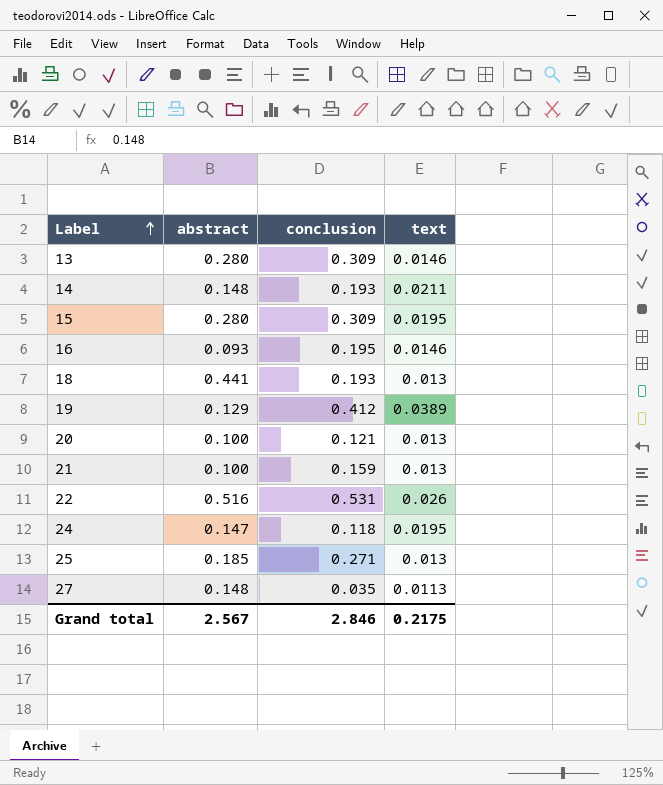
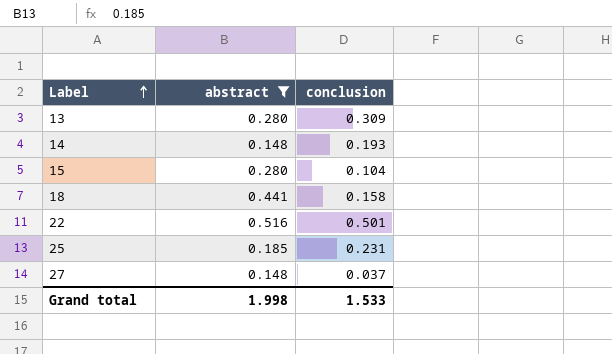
filter: none -> abstract >= 0.148
column text | position: 4 -> none
15 | conclusion: 0.309 -> 0.104
18 | conclusion: 0.193 -> 0.158
22 | conclusion: 0.531 -> 0.501
25 | conclusion: 0.271 -> 0.231
27 | conclusion: 0.035 -> 0.037
Grand total | abstract: 2.567 -> 1.998
Grand total | conclusion: 2.846 -> 1.533

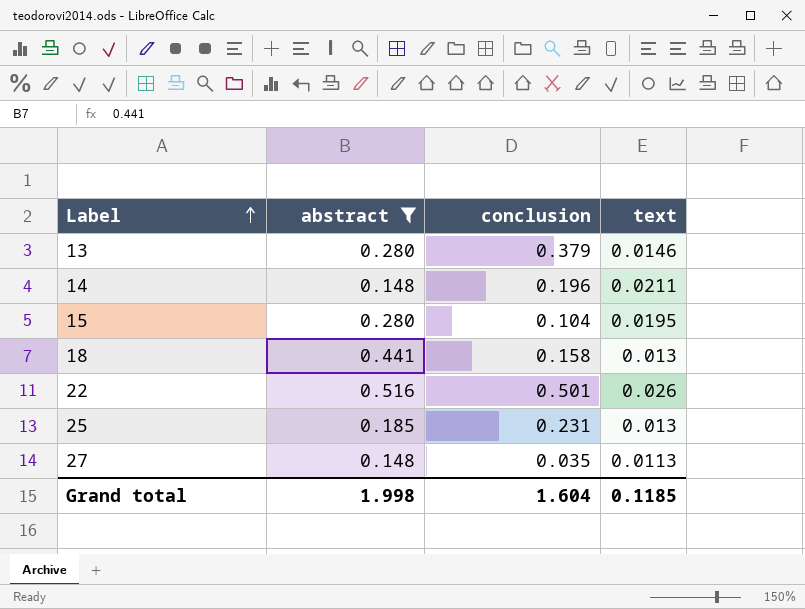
column text | position: none -> 4
13 | conclusion: 0.309 -> 0.379
14 | conclusion: 0.193 -> 0.196
27 | conclusion: 0.037 -> 0.035
Grand total | conclusion: 1.533 -> 1.604

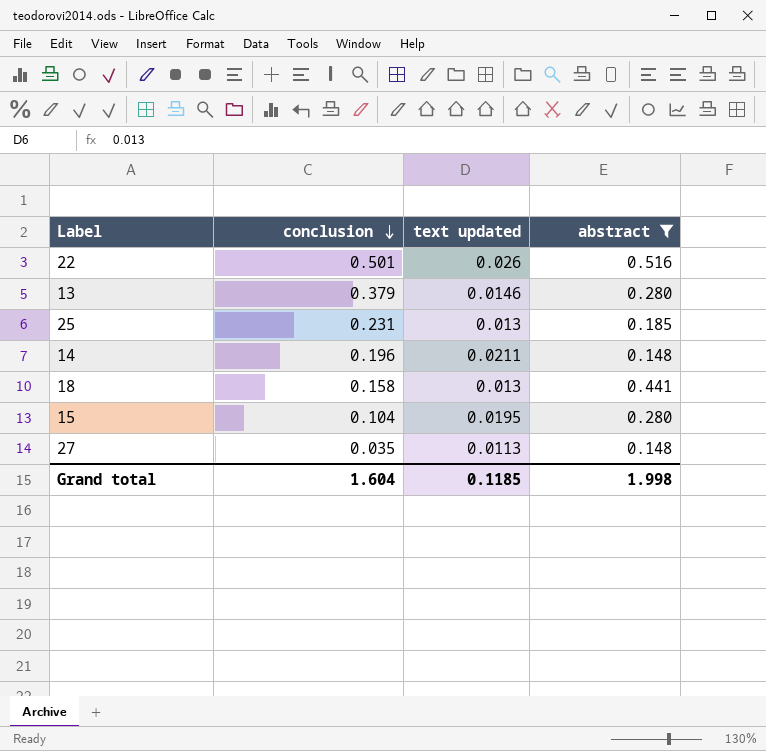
row order: Label ascending -> conclusion descending
column name: text -> text updated
column abstract | position: 2 -> 4

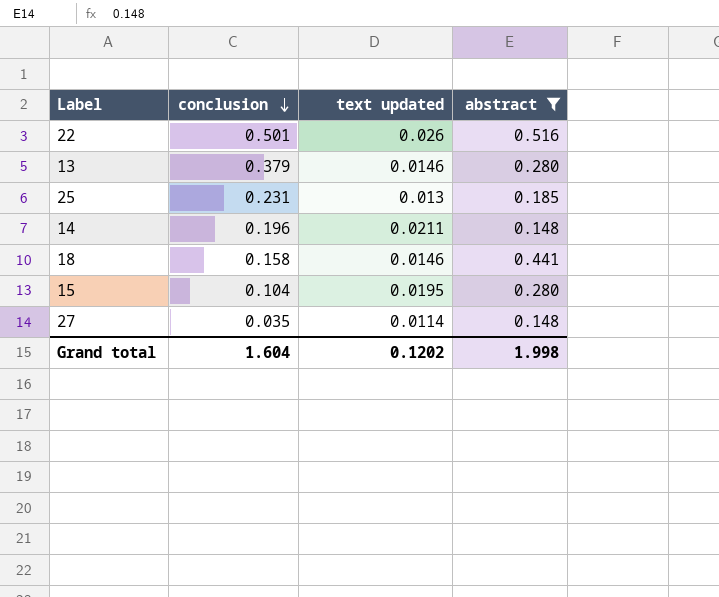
18 | text updated: 0.013 -> 0.0146
27 | text updated: 0.0113 -> 0.0114
Grand total | text updated: 0.1185 -> 0.1202

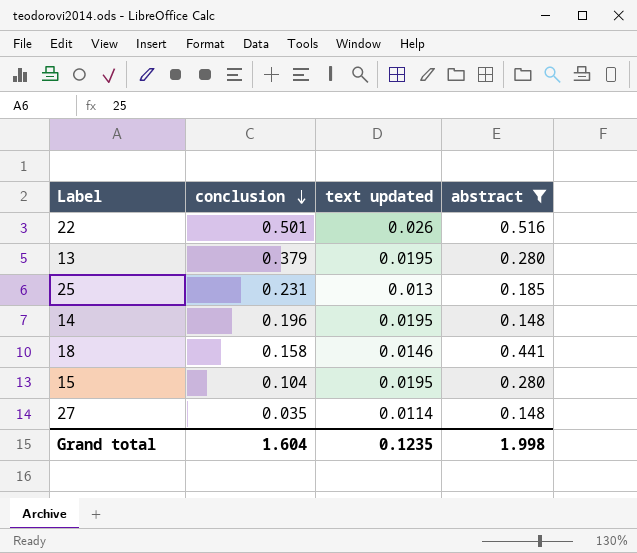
13 | text updated: 0.0146 -> 0.0195
14 | text updated: 0.0211 -> 0.0195
Grand total | text updated: 0.1202 -> 0.1235

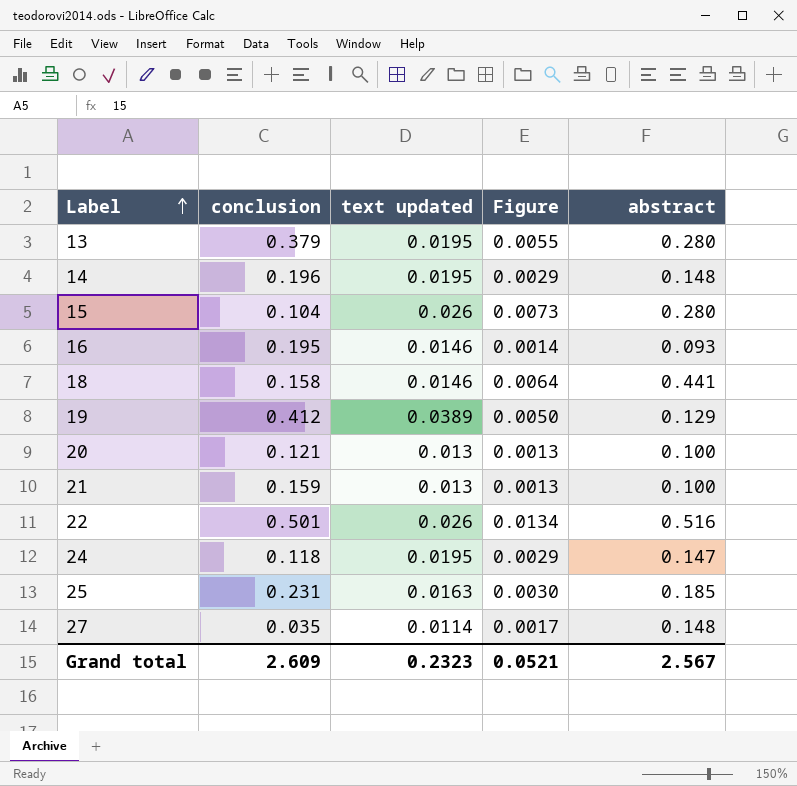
filter: abstract >= 0.148 -> none
row order: conclusion descending -> Label ascending
column Figure | formula: none -> [text updated] * [abstract]
15 | text updated: 0.0195 -> 0.026
25 | text updated: 0.013 -> 0.0163
Grand total | conclusion: 1.604 -> 2.609
Grand total | text updated: 0.1235 -> 0.2323
Grand total | abstract: 1.998 -> 2.567

